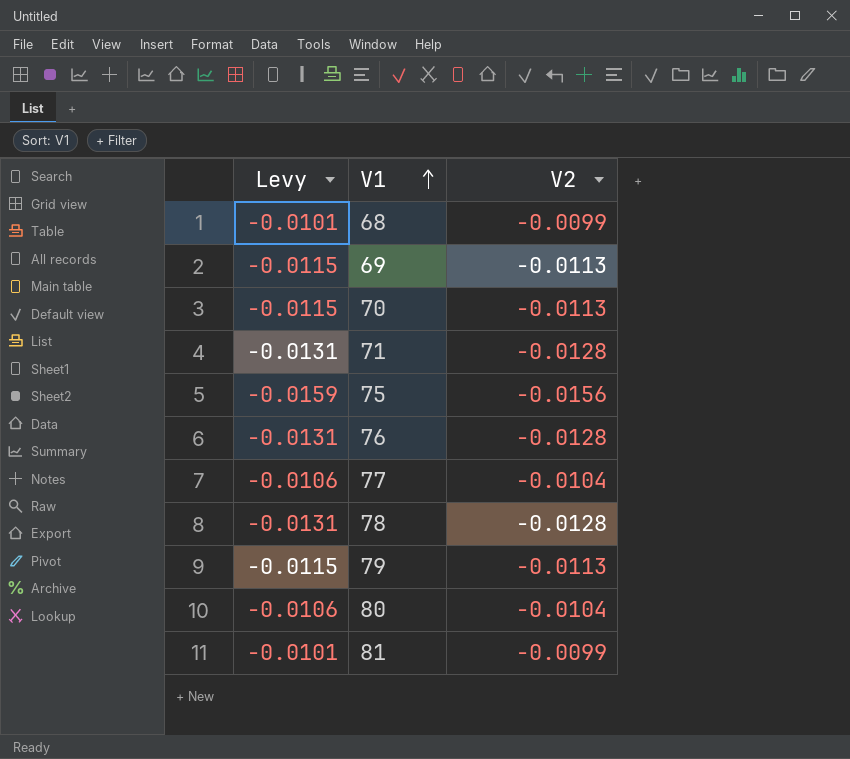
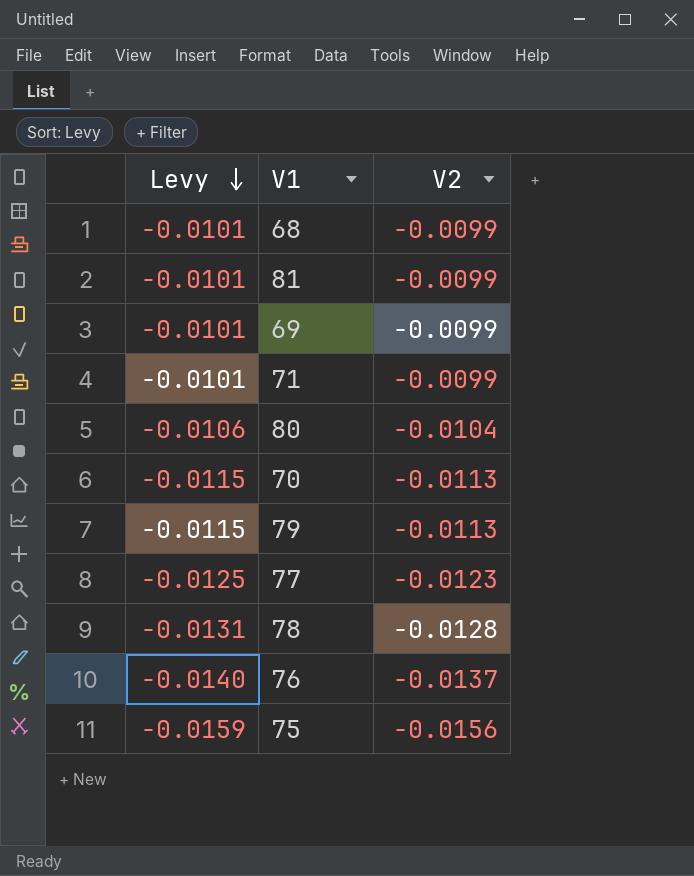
row order: V1 ascending -> Levy descending
69 | Levy: -0.0115 -> -0.0101
69 | V2: -0.0113 -> -0.0099
71 | Levy: -0.0131 -> -0.0101
71 | V2: -0.0128 -> -0.0099
77 | Levy: -0.0106 -> -0.0125
77 | V2: -0.0104 -> -0.0123
76 | Levy: -0.0131 -> -0.0140
76 | V2: -0.0128 -> -0.0137

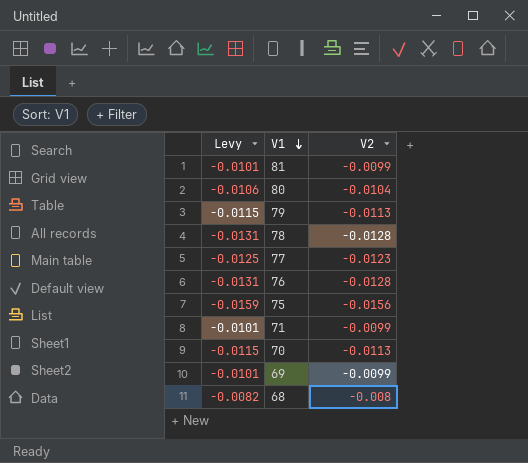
row order: Levy descending -> V1 descending
76 | Levy: -0.0140 -> -0.0131
76 | V2: -0.0137 -> -0.0128
68 | Levy: -0.0101 -> -0.0082
68 | V2: -0.0099 -> -0.008

